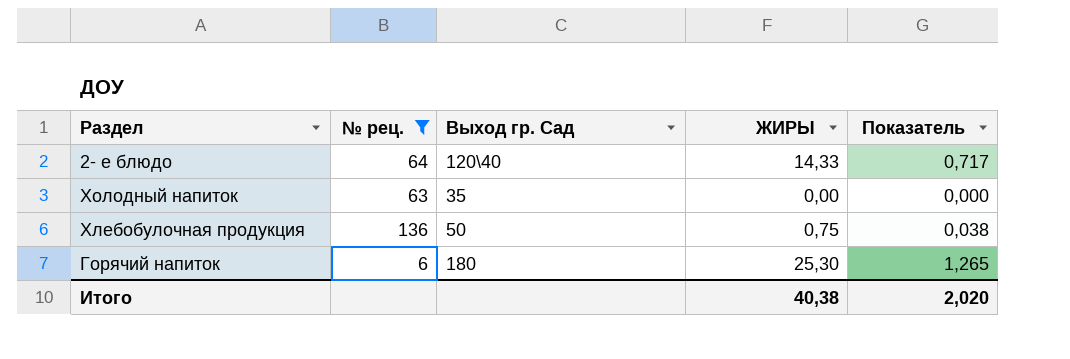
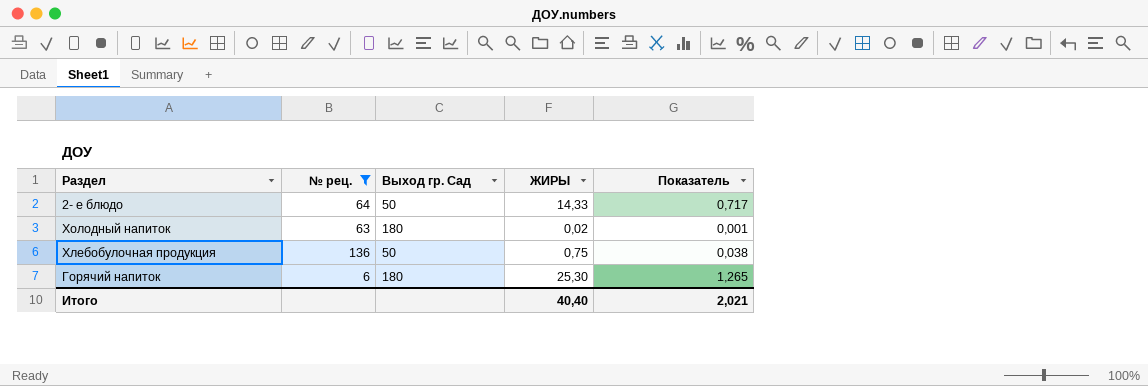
2- е блюдо | Выход гр. Сад: 120\40 -> 50
Холодный напиток | Выход гр. Сад: 35 -> 180
Холодный напиток | ЖИРЫ: 0,00 -> 0,02
Холодный напиток | Показатель: 0,000 -> 0,001
Итого | ЖИРЫ: 40,38 -> 40,40
Итого | Показатель: 2,020 -> 2,021

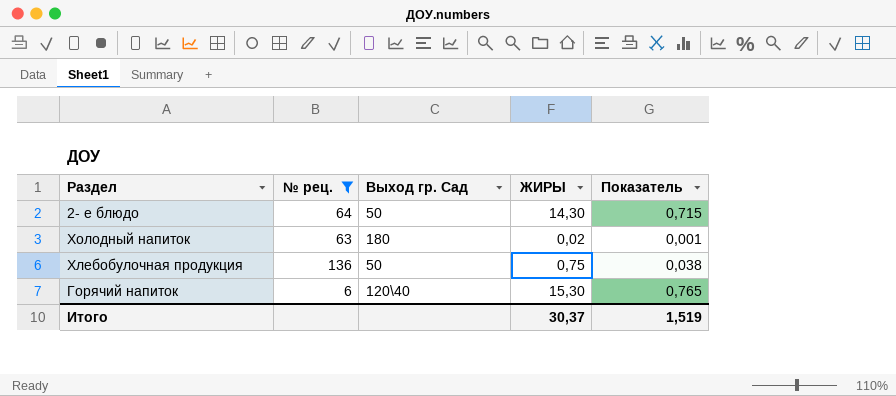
2- е блюдо | ЖИРЫ: 14,33 -> 14,30
2- е блюдо | Показатель: 0,717 -> 0,715
Горячий напиток | Выход гр. Сад: 180 -> 120\40
Горячий напиток | ЖИРЫ: 25,30 -> 15,30
Горячий напиток | Показатель: 1,265 -> 0,765
Итого | ЖИРЫ: 40,40 -> 30,37
Итого | Показатель: 2,021 -> 1,519

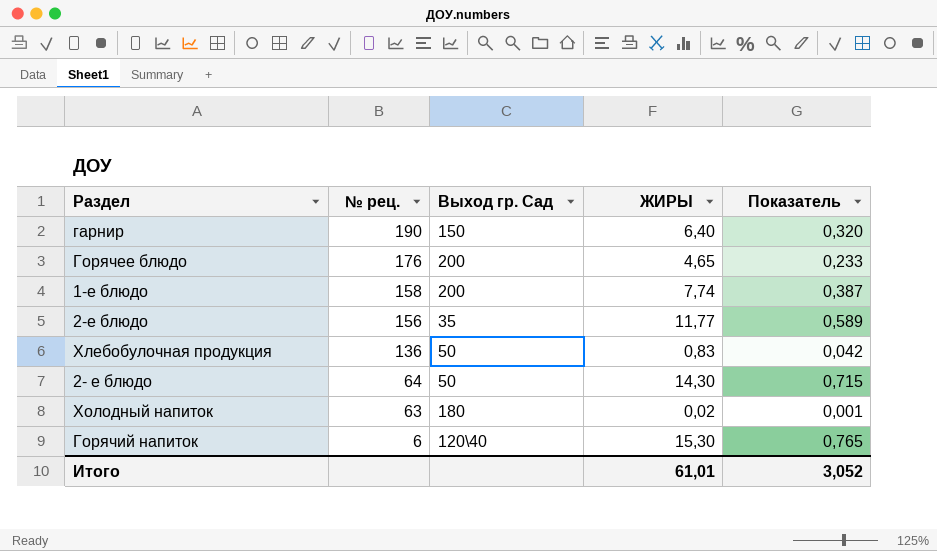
filter: № рец. <= 136 -> none
row order: none -> № рец. descending
Хлебобулочная продукция | ЖИРЫ: 0,75 -> 0,83
Хлебобулочная продукция | Показатель: 0,038 -> 0,042
Итого | ЖИРЫ: 30,37 -> 61,01
Итого | Показатель: 1,519 -> 3,052

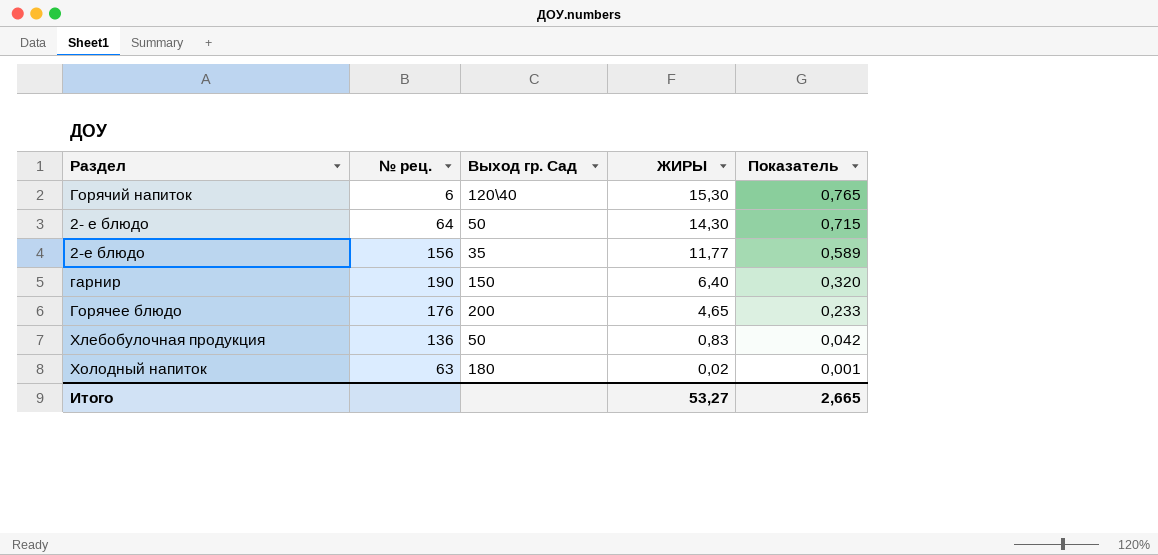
row order: № рец. descending -> ЖИРЫ descending
row 1-е блюдо: 158 | 200 | 7,74 | 0,387 -> none
Итого | ЖИРЫ: 61,01 -> 53,27
Итого | Показатель: 3,052 -> 2,665

